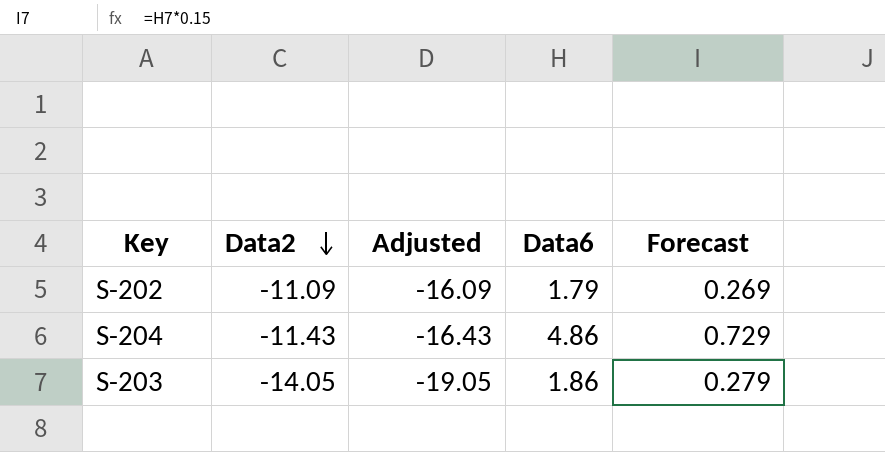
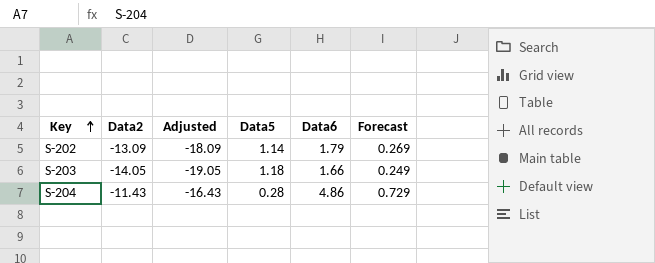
row order: Data2 descending -> Key ascending
column Data5 | position: none -> 4
S-202 | Data2: -11.09 -> -13.09
S-202 | Adjusted: -16.09 -> -18.09
S-203 | Data6: 1.86 -> 1.66
S-203 | Forecast: 0.279 -> 0.249

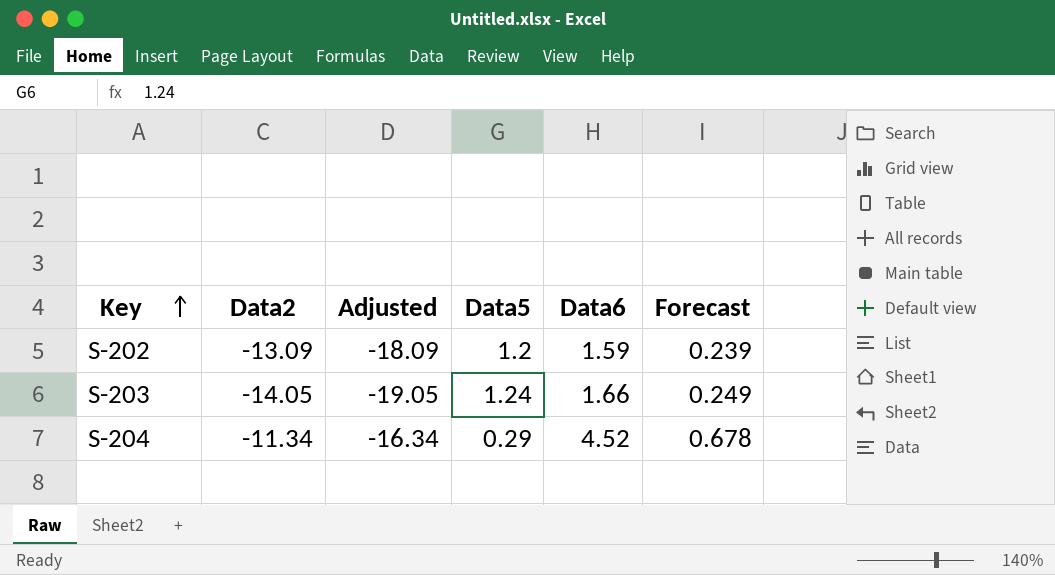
S-202 | Data5: 1.14 -> 1.2
S-202 | Data6: 1.79 -> 1.59
S-202 | Forecast: 0.269 -> 0.239
S-203 | Data5: 1.18 -> 1.24
S-204 | Data2: -11.43 -> -11.34
S-204 | Adjusted: -16.43 -> -16.34
S-204 | Data5: 0.28 -> 0.29
S-204 | Data6: 4.86 -> 4.52
S-204 | Forecast: 0.729 -> 0.678

